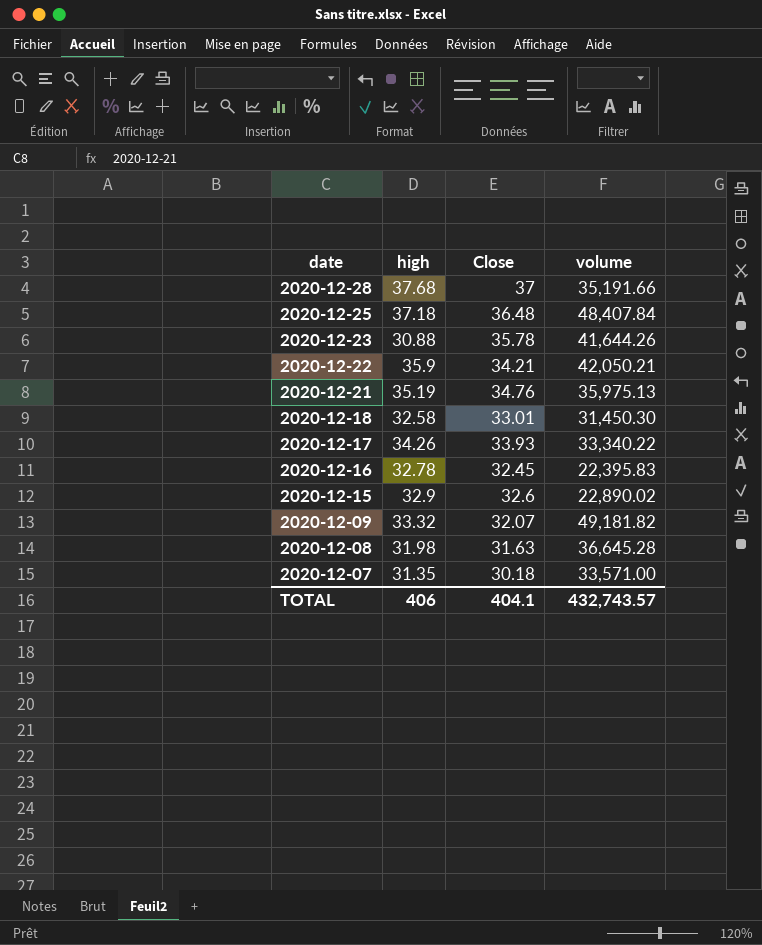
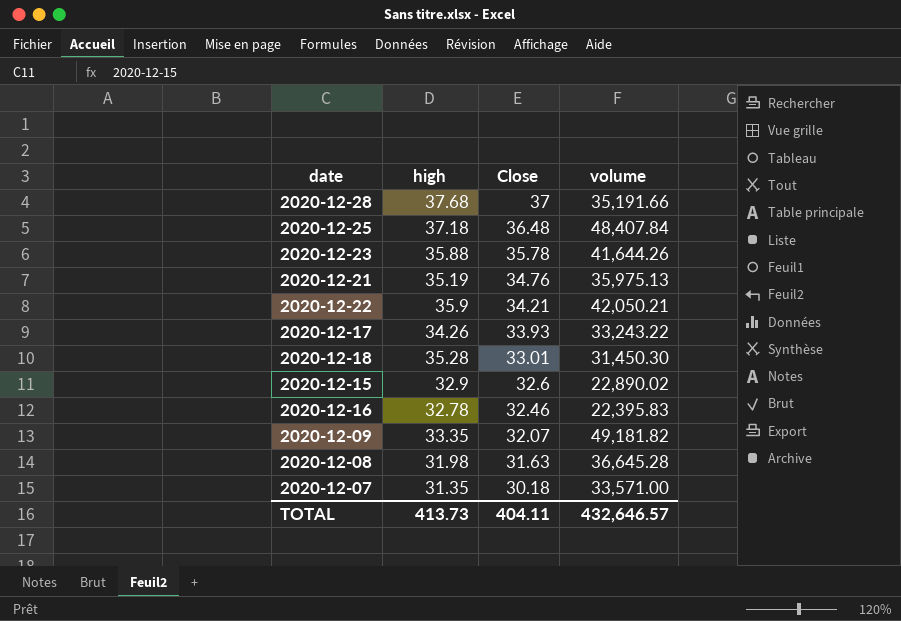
row order: date descending -> Close descending
2020-12-23 | high: 30.88 -> 35.88
2020-12-17 | volume: 33,340.22 -> 33,243.22
2020-12-18 | high: 32.58 -> 35.28
2020-12-16 | Close: 32.45 -> 32.46
2020-12-09 | high: 33.32 -> 33.35
TOTAL | high: 406 -> 413.73
TOTAL | Close: 404.1 -> 404.11
TOTAL | volume: 432,743.57 -> 432,646.57

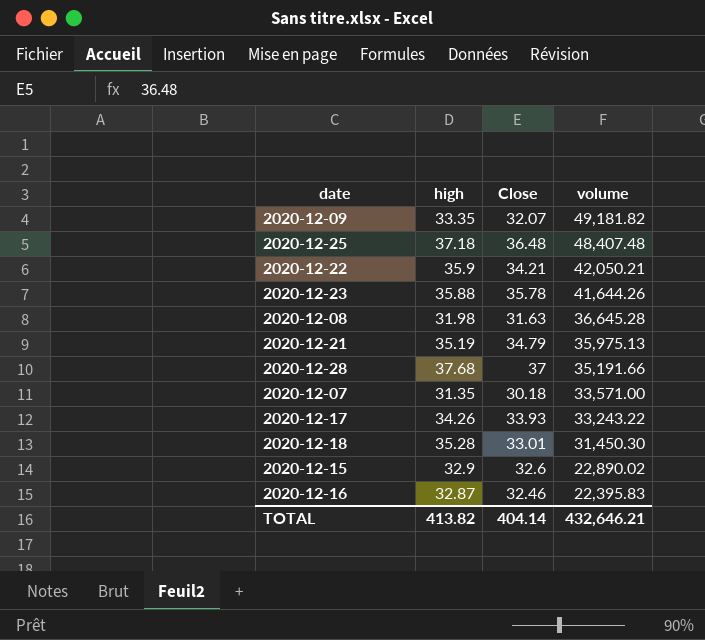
row order: Close descending -> volume descending
2020-12-25 | volume: 48,407.84 -> 48,407.48
2020-12-21 | Close: 34.76 -> 34.79
2020-12-16 | high: 32.78 -> 32.87
TOTAL | high: 413.73 -> 413.82
TOTAL | Close: 404.11 -> 404.14
TOTAL | volume: 432,646.57 -> 432,646.21

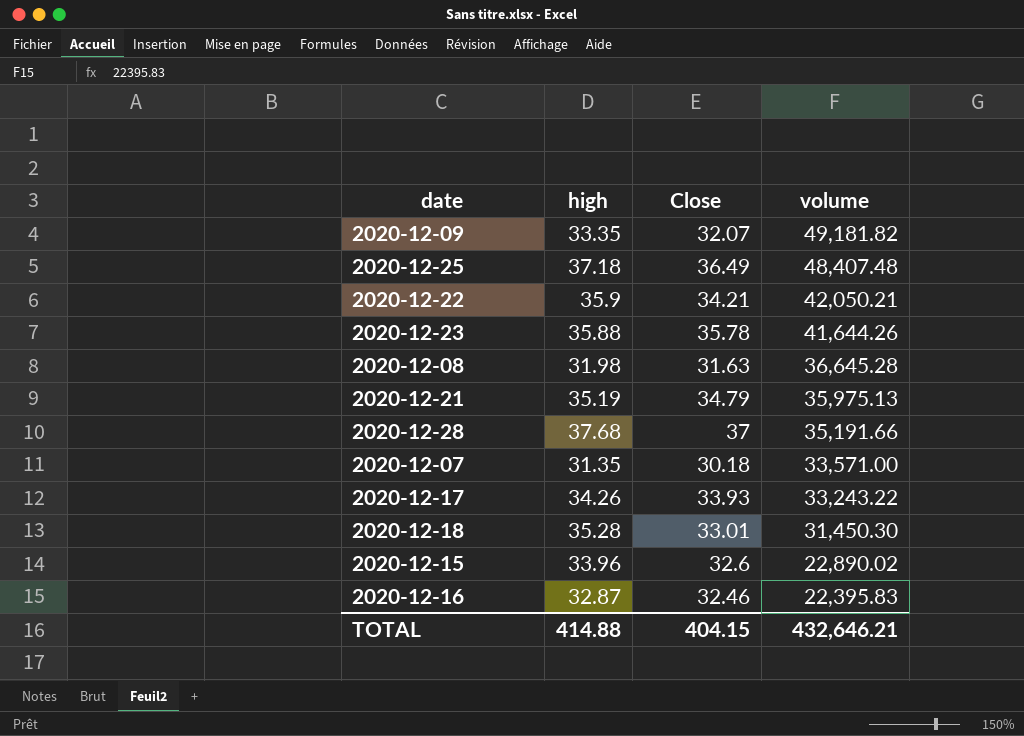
2020-12-25 | Close: 36.48 -> 36.49
2020-12-15 | high: 32.9 -> 33.96
TOTAL | high: 413.82 -> 414.88
TOTAL | Close: 404.14 -> 404.15

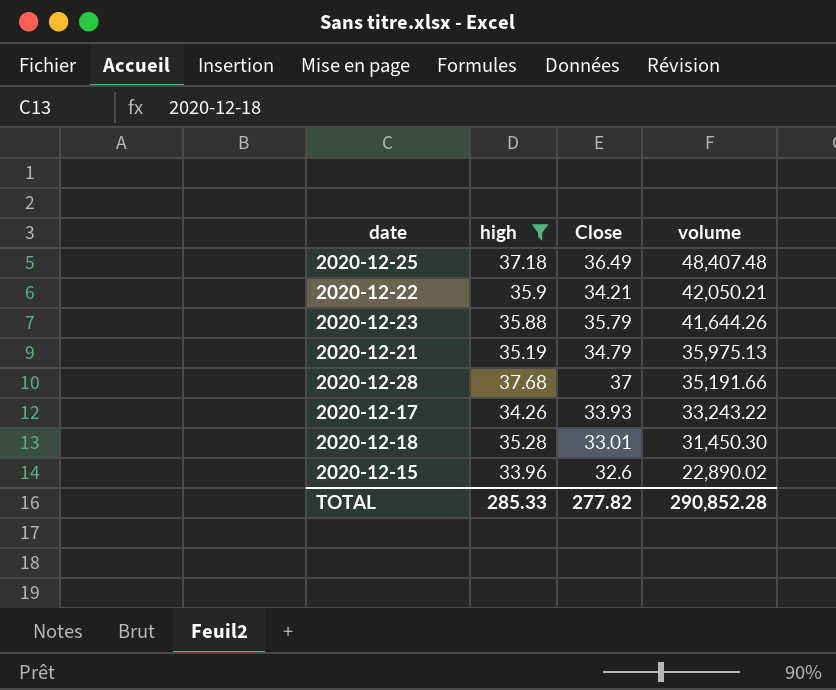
filter: none -> high >= 33.96
2020-12-23 | Close: 35.78 -> 35.79
TOTAL | high: 414.88 -> 285.33
TOTAL | Close: 404.15 -> 277.82
TOTAL | volume: 432,646.21 -> 290,852.28

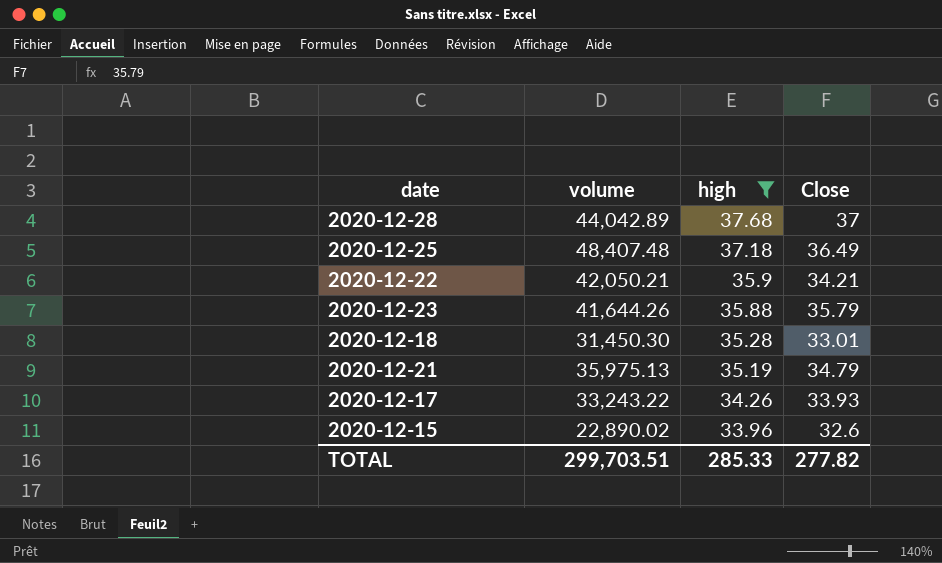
row order: volume descending -> high descending
column volume | position: 4 -> 2
2020-12-28 | volume: 35,191.66 -> 44,042.89
TOTAL | volume: 290,852.28 -> 299,703.51

